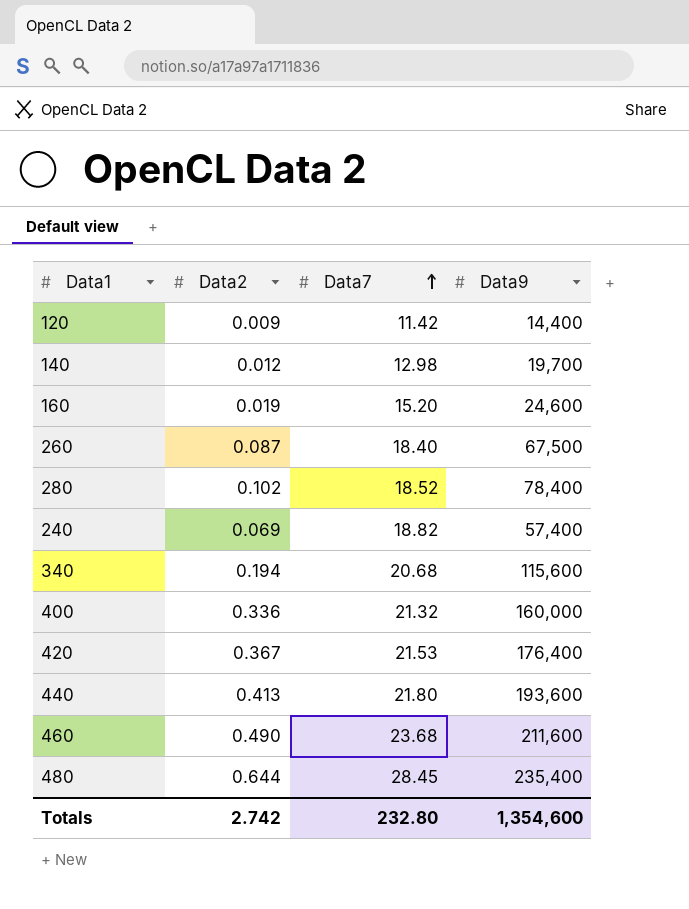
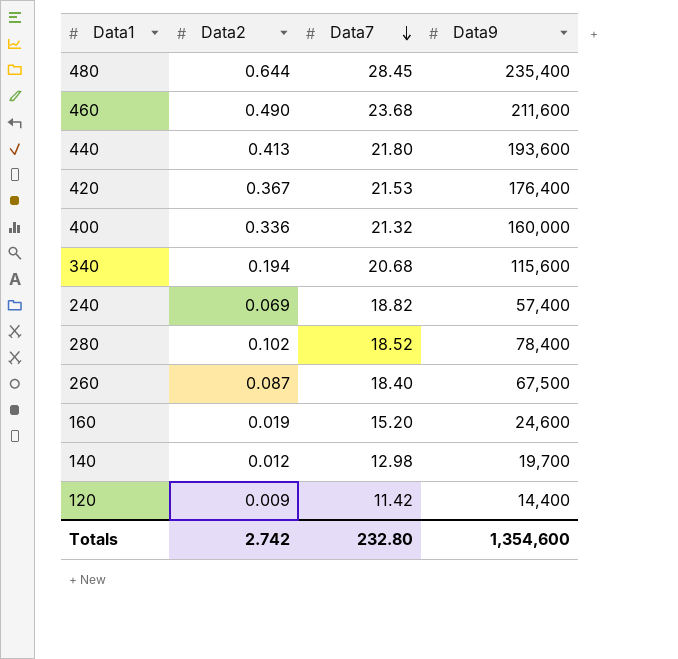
row order: Data7 ascending -> Data7 descending

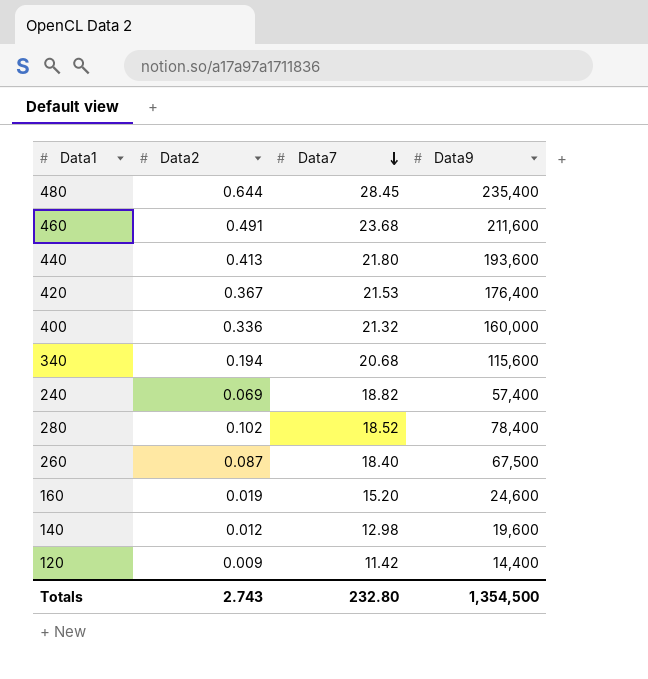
460 | Data2: 0.490 -> 0.491
140 | Data9: 19,700 -> 19,600
Totals | Data2: 2.742 -> 2.743
Totals | Data9: 1,354,600 -> 1,354,500

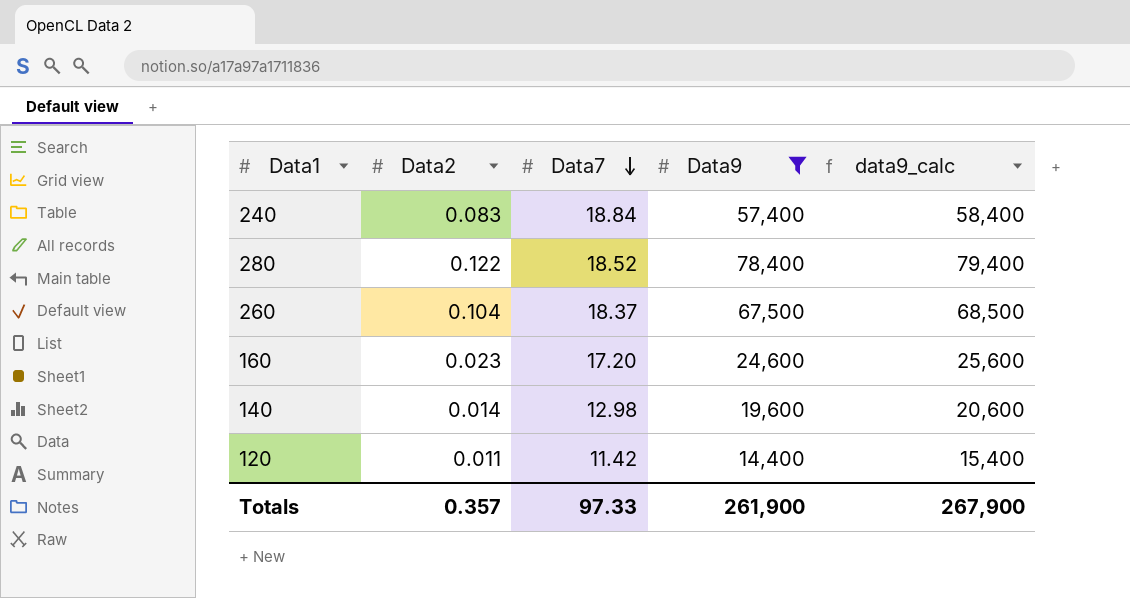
filter: none -> Data9 <= 78,400
column data9_calc | formula: none -> [Data9] + 1000
240 | Data2: 0.069 -> 0.083
240 | Data7: 18.82 -> 18.84
280 | Data2: 0.102 -> 0.122
260 | Data2: 0.087 -> 0.104
260 | Data7: 18.40 -> 18.37
160 | Data2: 0.019 -> 0.023
160 | Data7: 15.20 -> 17.20
140 | Data2: 0.012 -> 0.014
120 | Data2: 0.009 -> 0.011
Totals | Data2: 2.743 -> 0.357
Totals | Data7: 232.80 -> 97.33
Totals | Data9: 1,354,500 -> 261,900

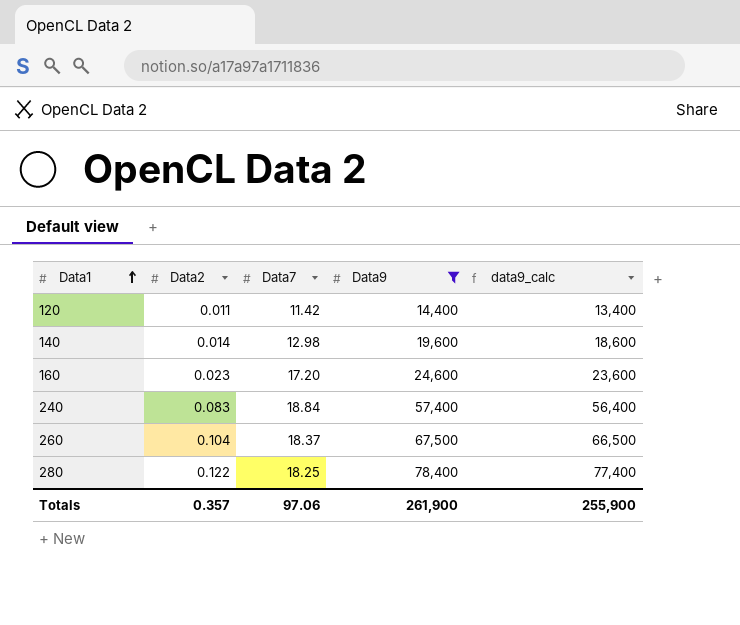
row order: Data7 descending -> Data1 ascending
column data9_calc | formula: [Data9] + 1000 -> [Data9] - 1000
280 | Data7: 18.52 -> 18.25
Totals | Data7: 97.33 -> 97.06
Totals | data9_calc: 267,900 -> 255,900

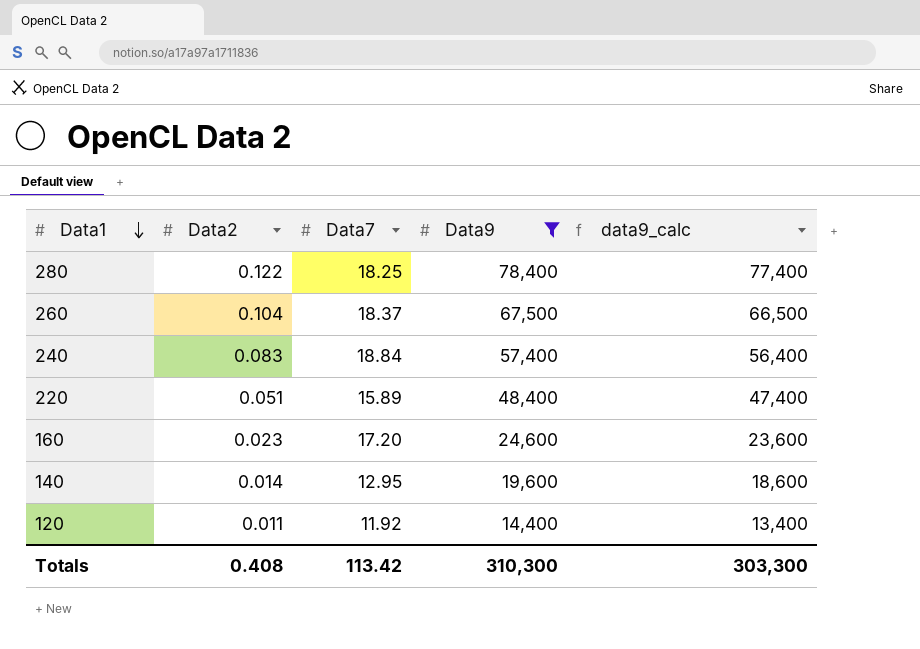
row order: Data1 ascending -> Data1 descending
row 220: none -> 0.051 | 15.89 | 48,400 | 47,400
140 | Data7: 12.98 -> 12.95
120 | Data7: 11.42 -> 11.92
Totals | Data2: 0.357 -> 0.408
Totals | Data7: 97.06 -> 113.42
Totals | Data9: 261,900 -> 310,300
Totals | data9_calc: 255,900 -> 303,300

